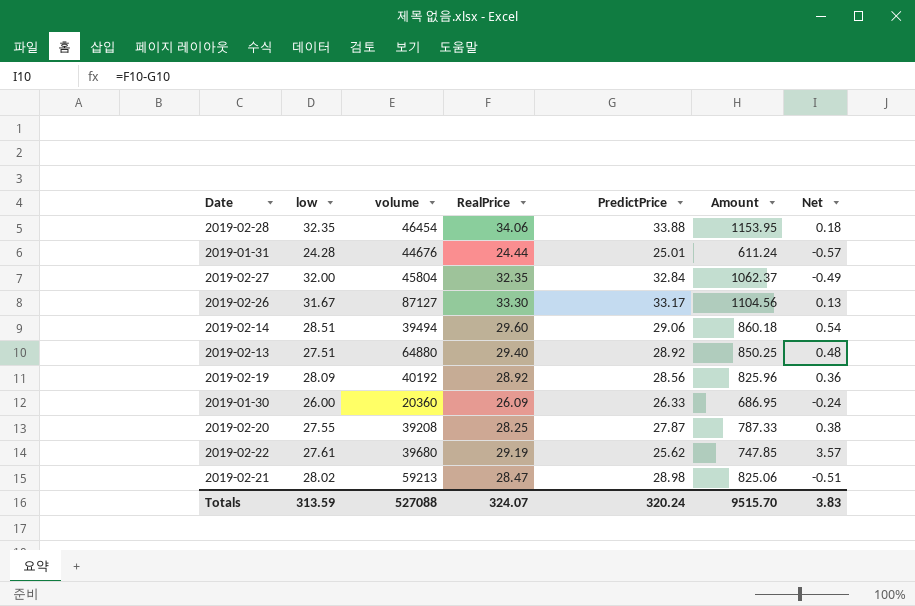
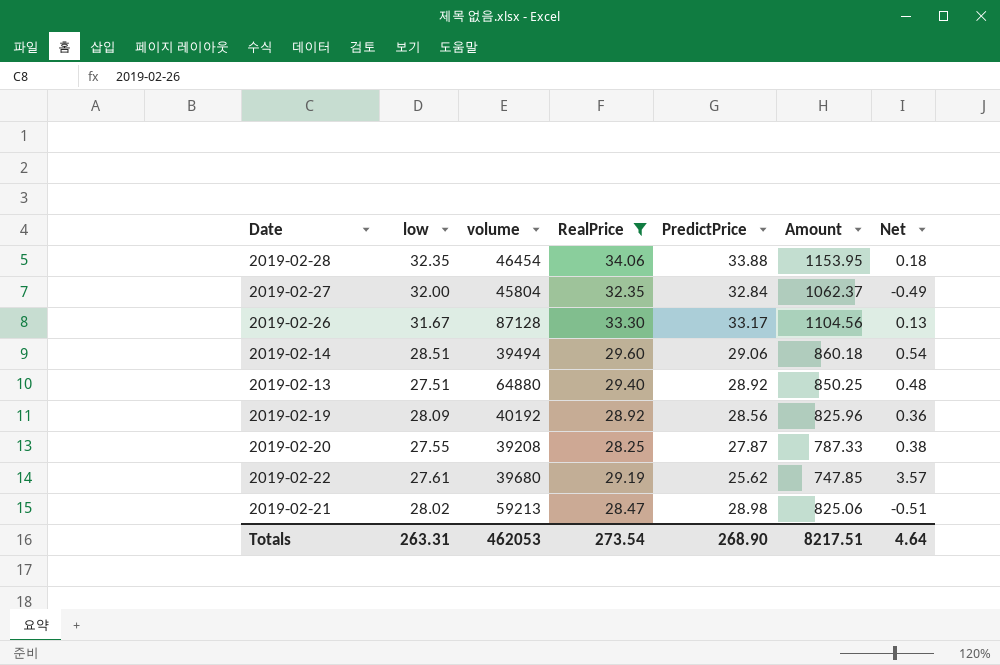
filter: none -> RealPrice >= 28.25
2019-02-26 | volume: 87127 -> 87128
Totals | low: 313.59 -> 263.31
Totals | volume: 527088 -> 462053
Totals | RealPrice: 324.07 -> 273.54
Totals | PredictPrice: 320.24 -> 268.90
Totals | Amount: 9515.70 -> 8217.51
Totals | Net: 3.83 -> 4.64

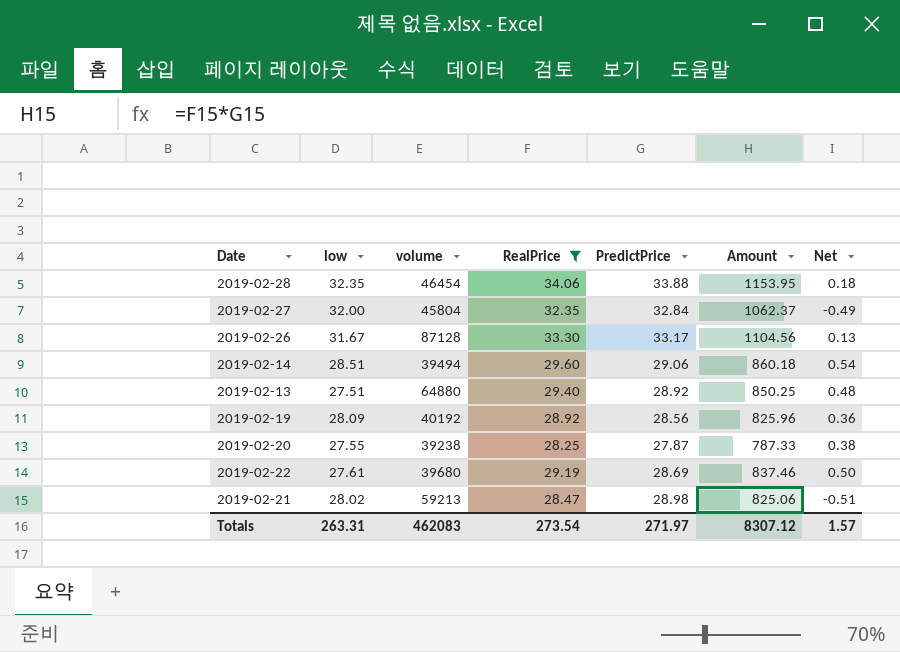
2019-02-20 | volume: 39208 -> 39238
2019-02-22 | PredictPrice: 25.62 -> 28.69
2019-02-22 | Amount: 747.85 -> 837.46
2019-02-22 | Net: 3.57 -> 0.50
Totals | volume: 462053 -> 462083
Totals | PredictPrice: 268.90 -> 271.97
Totals | Amount: 8217.51 -> 8307.12
Totals | Net: 4.64 -> 1.57

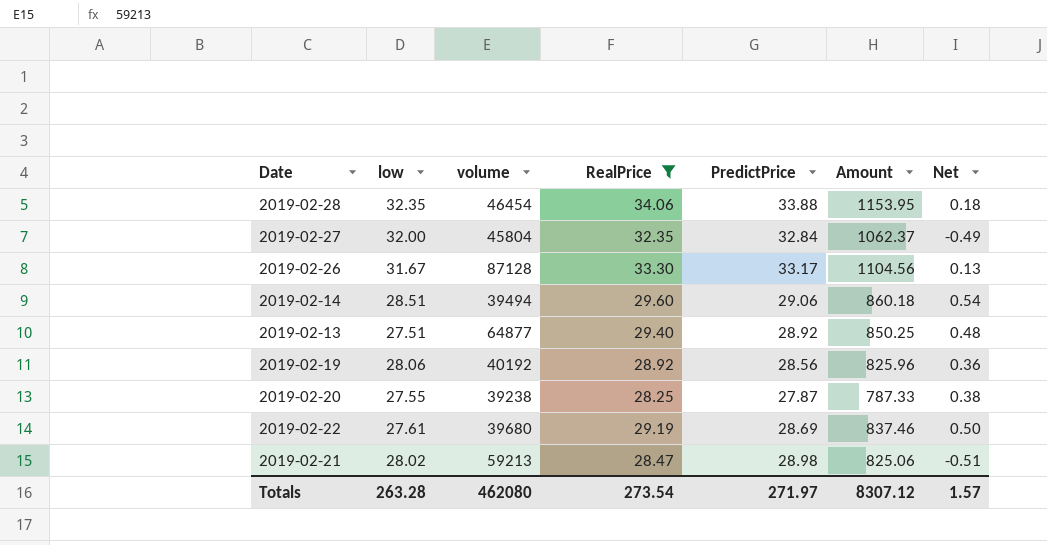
2019-02-13 | volume: 64880 -> 64877
2019-02-19 | low: 28.09 -> 28.06
Totals | low: 263.31 -> 263.28
Totals | volume: 462083 -> 462080

